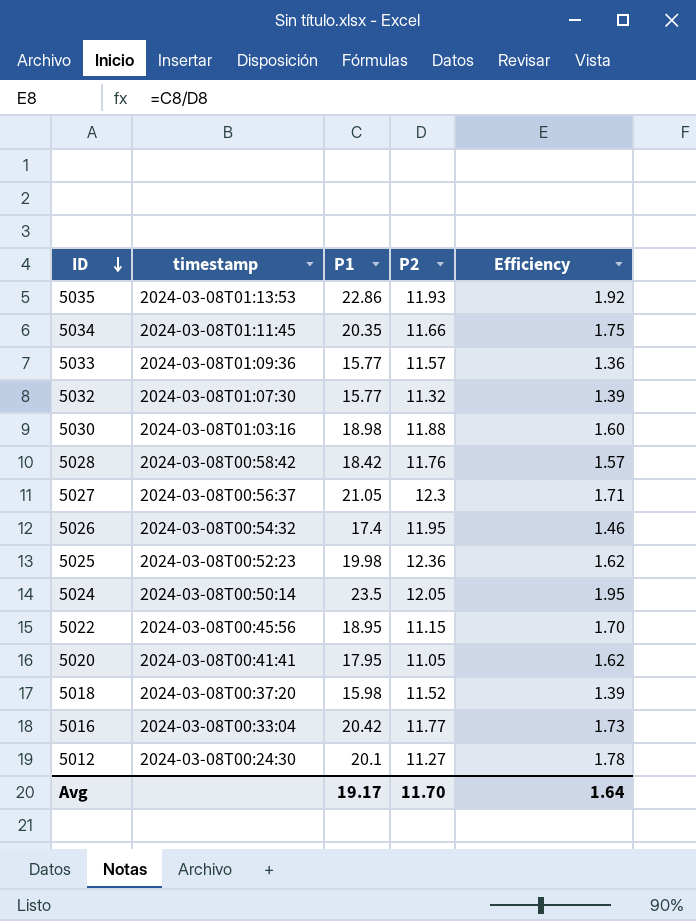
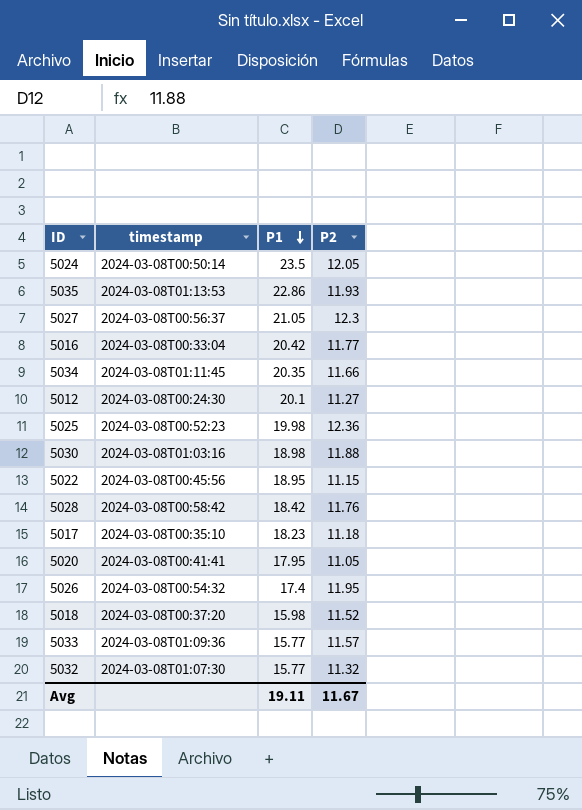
row order: ID descending -> P1 descending
column Efficiency | formula: [P1] / [P2] -> none
row 5017: none -> 2024-03-08T00:35:10 | 18.23 | 11.18
Avg | P1: 19.17 -> 19.11
Avg | P2: 11.70 -> 11.67

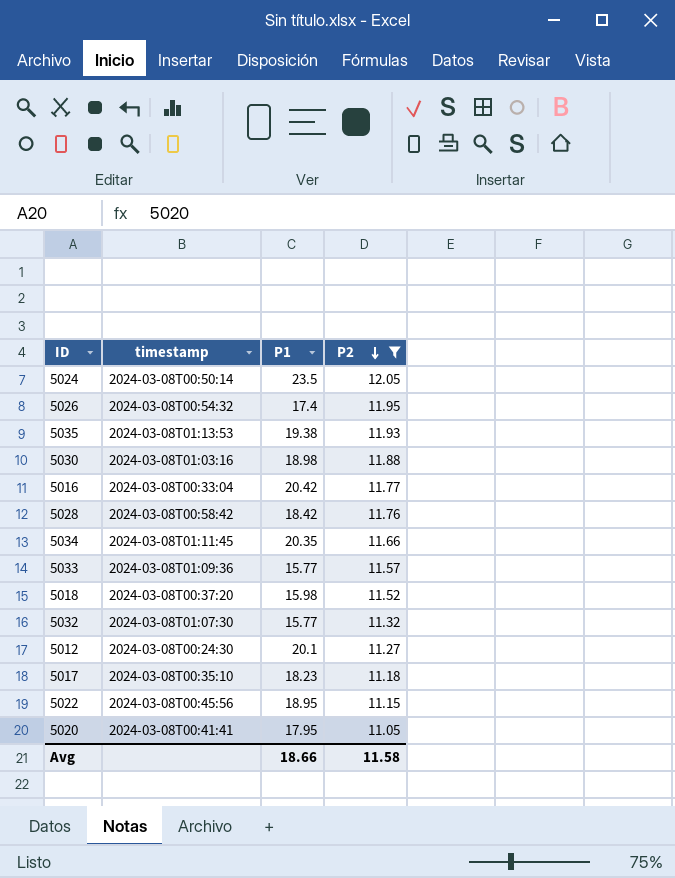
filter: none -> P2 <= 12.05
row order: P1 descending -> P2 descending
5035 | P1: 22.86 -> 19.38
Avg | P1: 19.11 -> 18.66
Avg | P2: 11.67 -> 11.58

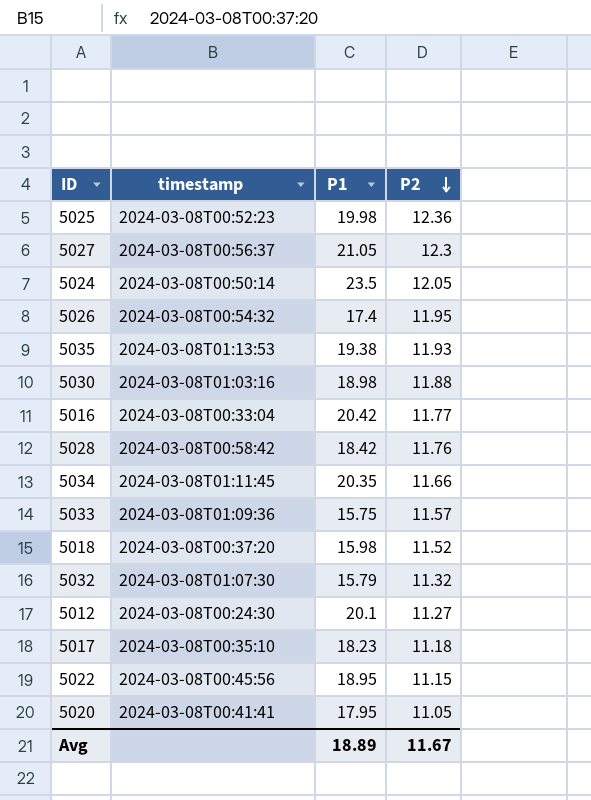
filter: P2 <= 12.05 -> none
5033 | P1: 15.77 -> 15.75
5032 | P1: 15.77 -> 15.79
Avg | P1: 18.66 -> 18.89
Avg | P2: 11.58 -> 11.67

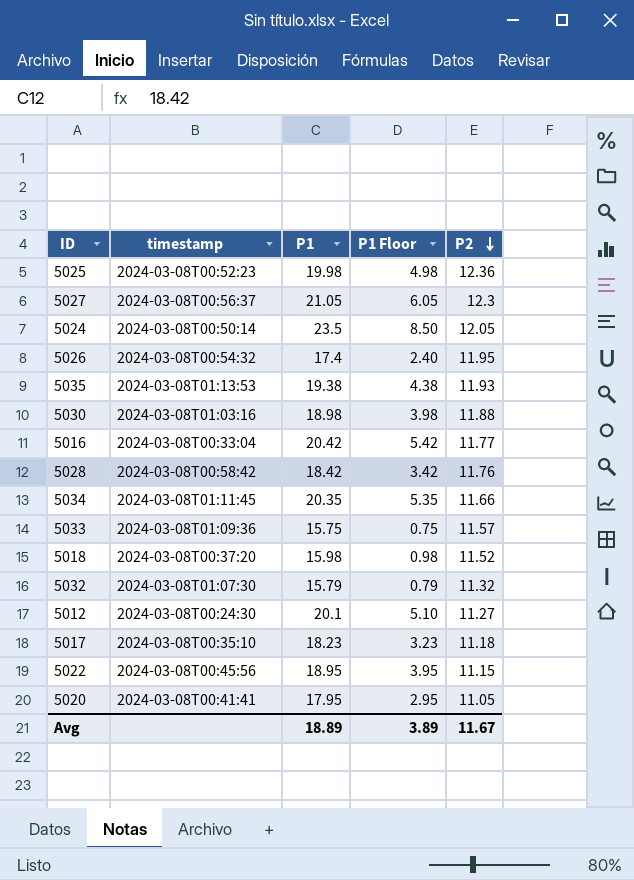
column P1 Floor | formula: none -> [P1] - 15

